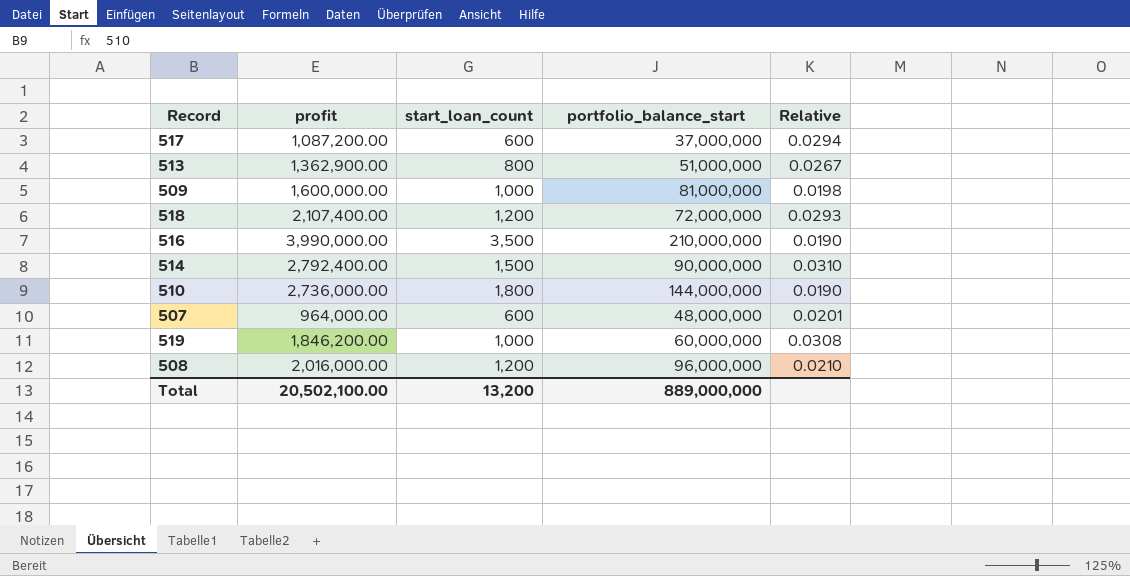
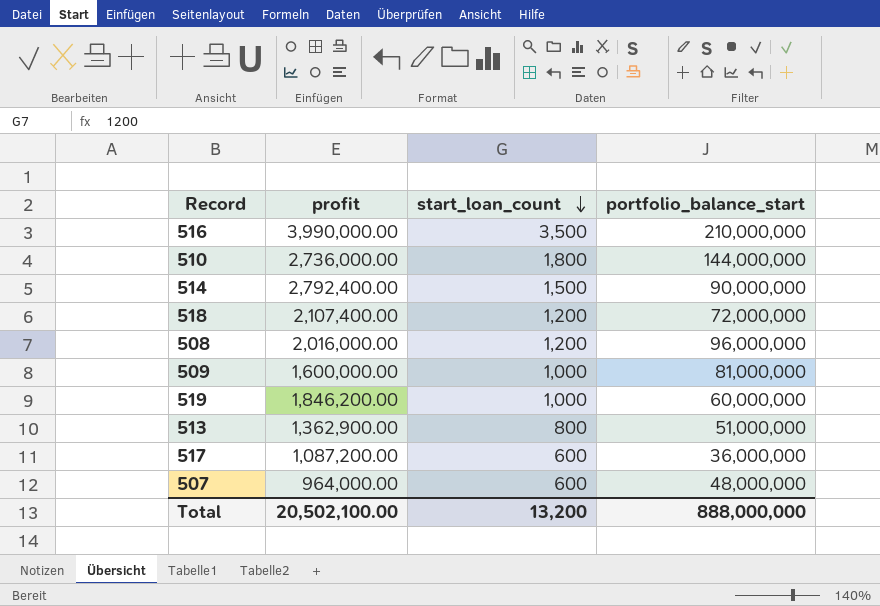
row order: none -> start_loan_count descending
column Relative | formula: [profit] / [portfolio_balance_start] -> none
517 | portfolio_balance_start: 37,000,000 -> 36,000,000
Total | portfolio_balance_start: 889,000,000 -> 888,000,000

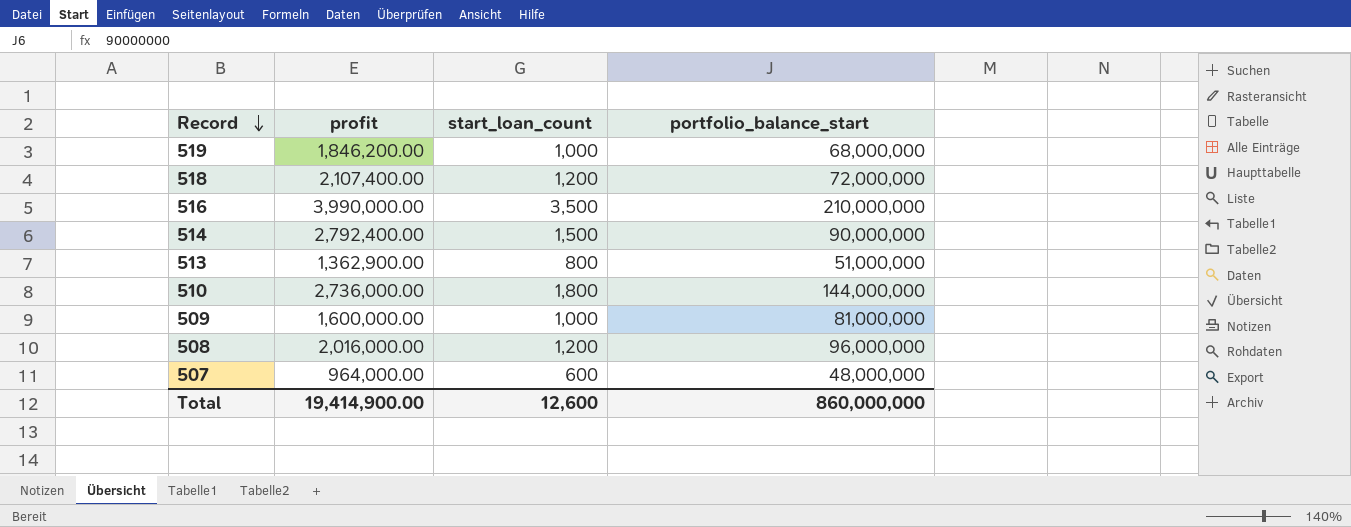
row order: start_loan_count descending -> Record descending
row 517: 1,087,200.00 | 600 | 36,000,000 -> none
519 | portfolio_balance_start: 60,000,000 -> 68,000,000
Total | profit: 20,502,100.00 -> 19,414,900.00
Total | start_loan_count: 13,200 -> 12,600
Total | portfolio_balance_start: 888,000,000 -> 860,000,000

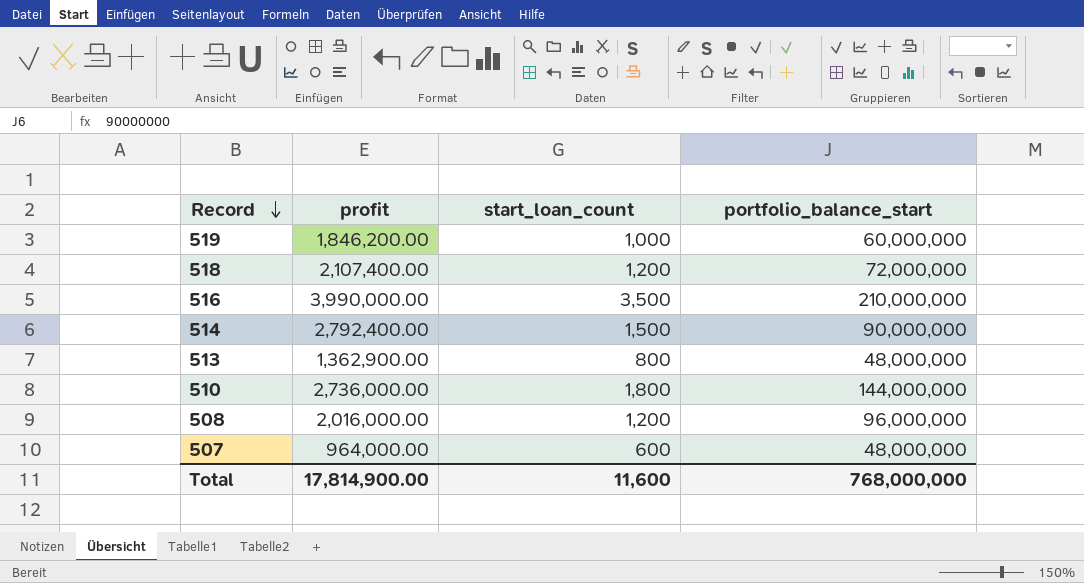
row 509: 1,600,000.00 | 1,000 | 81,000,000 -> none
519 | portfolio_balance_start: 68,000,000 -> 60,000,000
513 | portfolio_balance_start: 51,000,000 -> 48,000,000
Total | profit: 19,414,900.00 -> 17,814,900.00
Total | start_loan_count: 12,600 -> 11,600
Total | portfolio_balance_start: 860,000,000 -> 768,000,000

